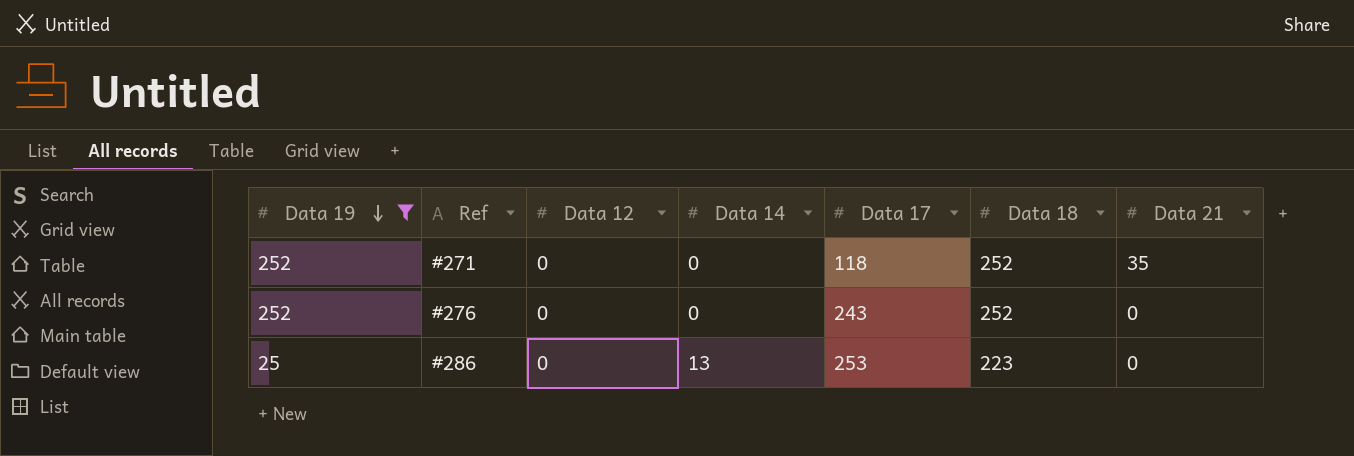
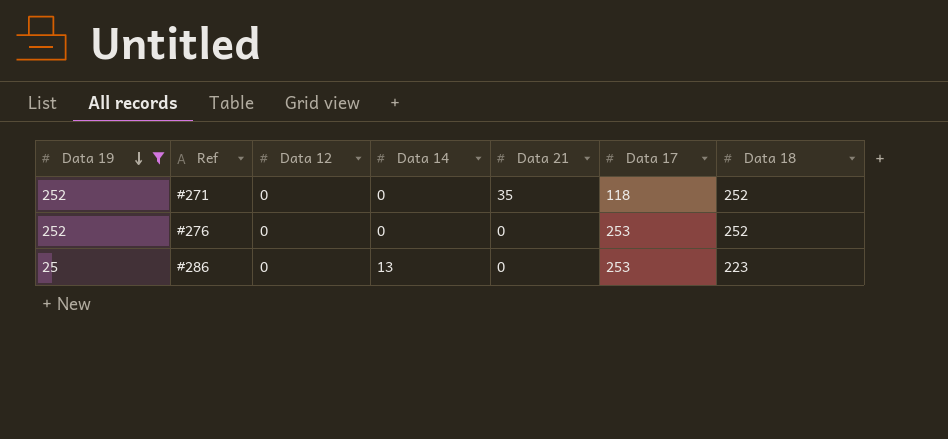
column Data 21 | position: 7 -> 5
#276 | Data 17: 243 -> 253

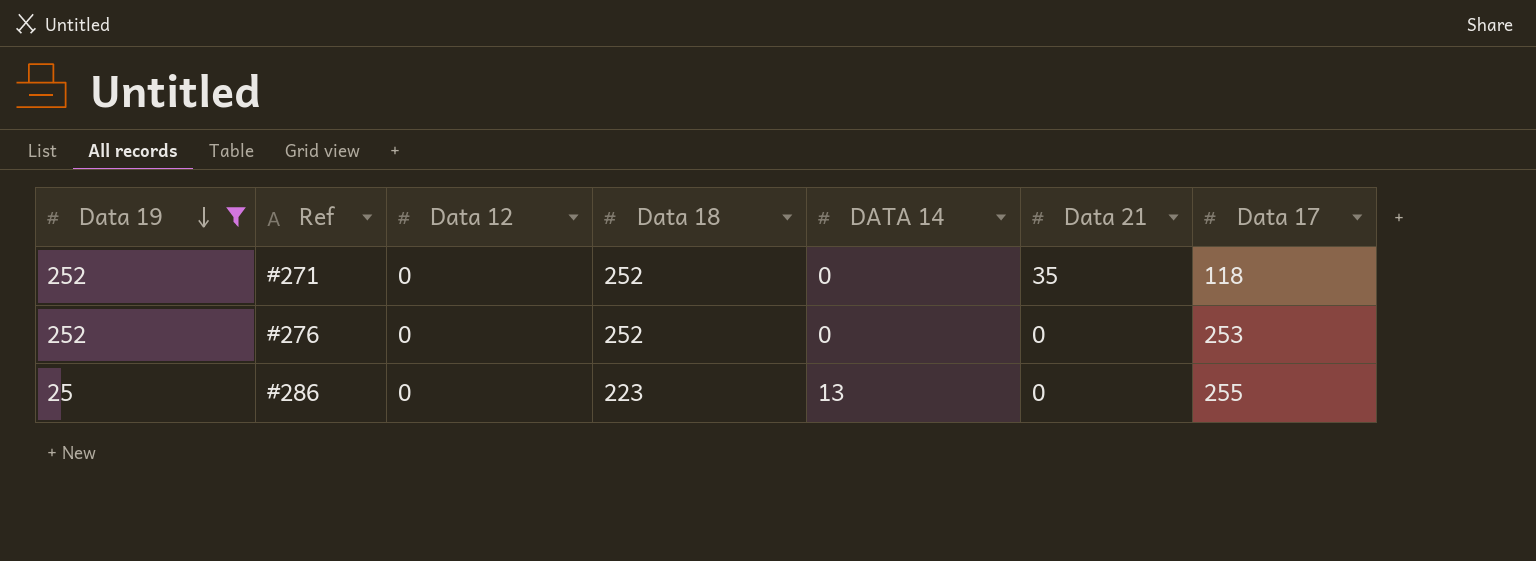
column Data 18 | position: 7 -> 4
column name: Data 14 -> DATA 14
#286 | Data 17: 253 -> 255

